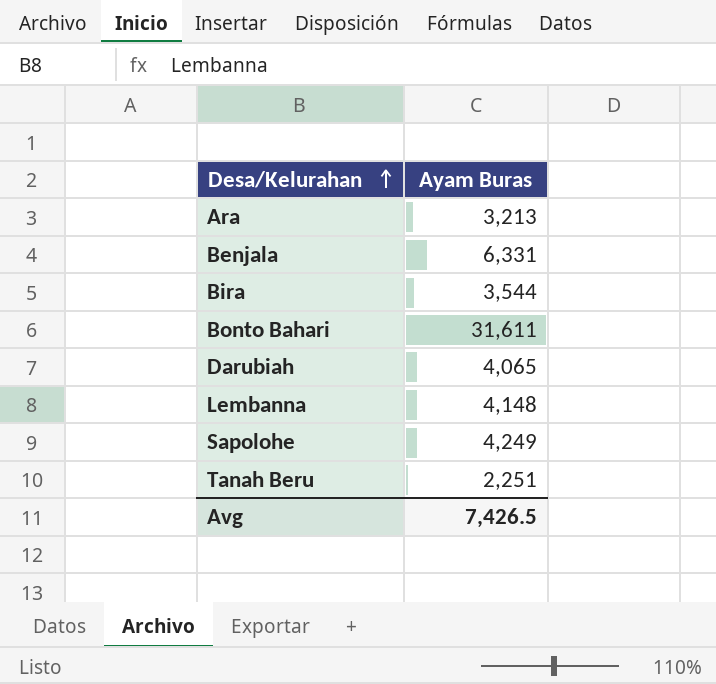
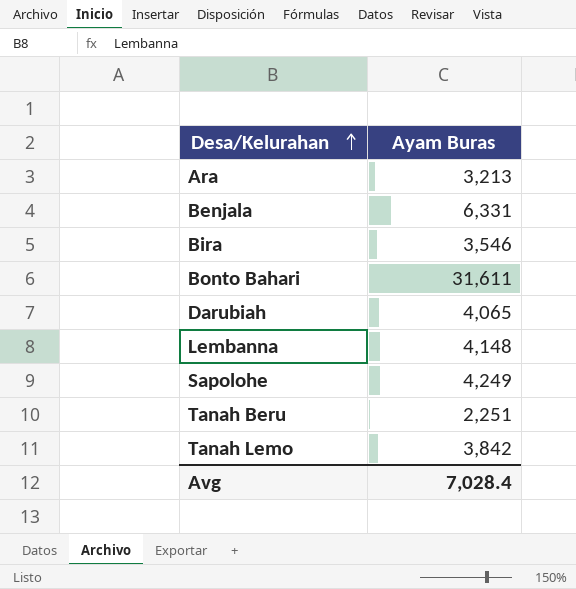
Bira | Ayam Buras: 3,544 -> 3,546
row Tanah Lemo: none -> 3,842
Avg | Ayam Buras: 7,426.5 -> 7,028.4

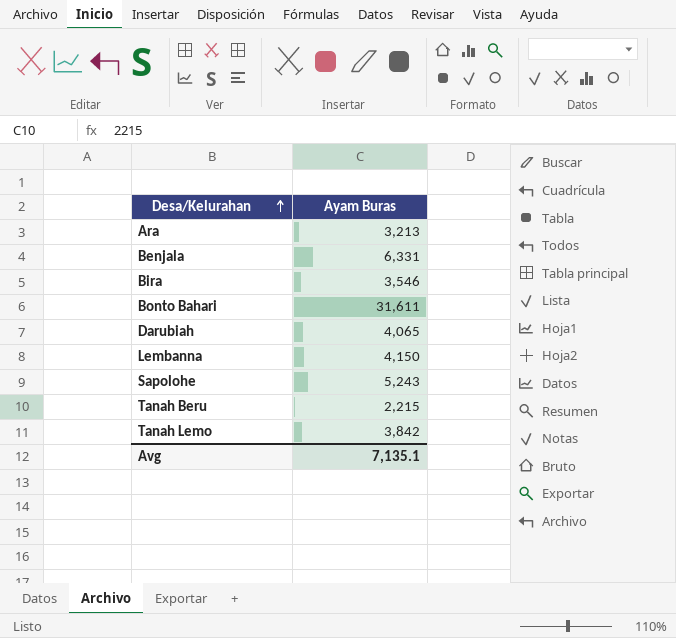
Lembanna | Ayam Buras: 4,148 -> 4,150
Sapolohe | Ayam Buras: 4,249 -> 5,243
Tanah Beru | Ayam Buras: 2,251 -> 2,215
Avg | Ayam Buras: 7,028.4 -> 7,135.1

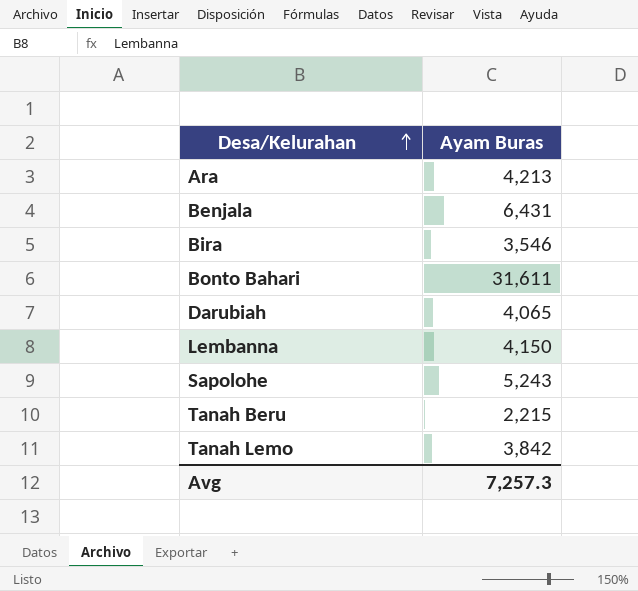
Ara | Ayam Buras: 3,213 -> 4,213
Benjala | Ayam Buras: 6,331 -> 6,431
Avg | Ayam Buras: 7,135.1 -> 7,257.3

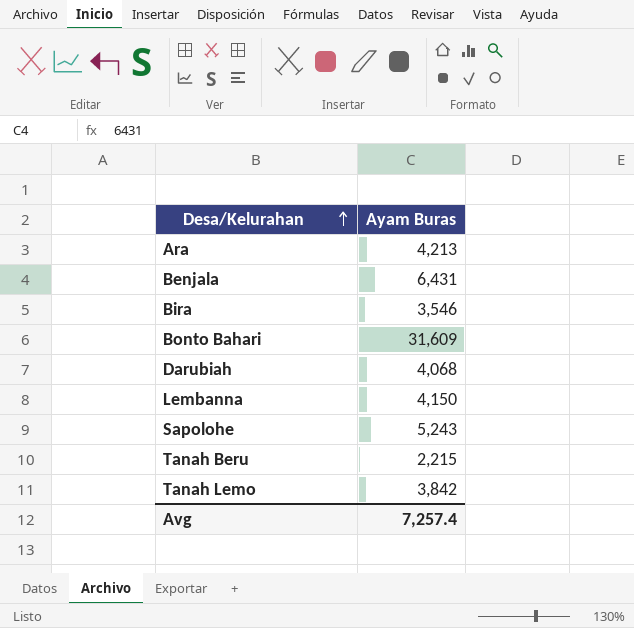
Bonto Bahari | Ayam Buras: 31,611 -> 31,609
Darubiah | Ayam Buras: 4,065 -> 4,068
Avg | Ayam Buras: 7,257.3 -> 7,257.4

